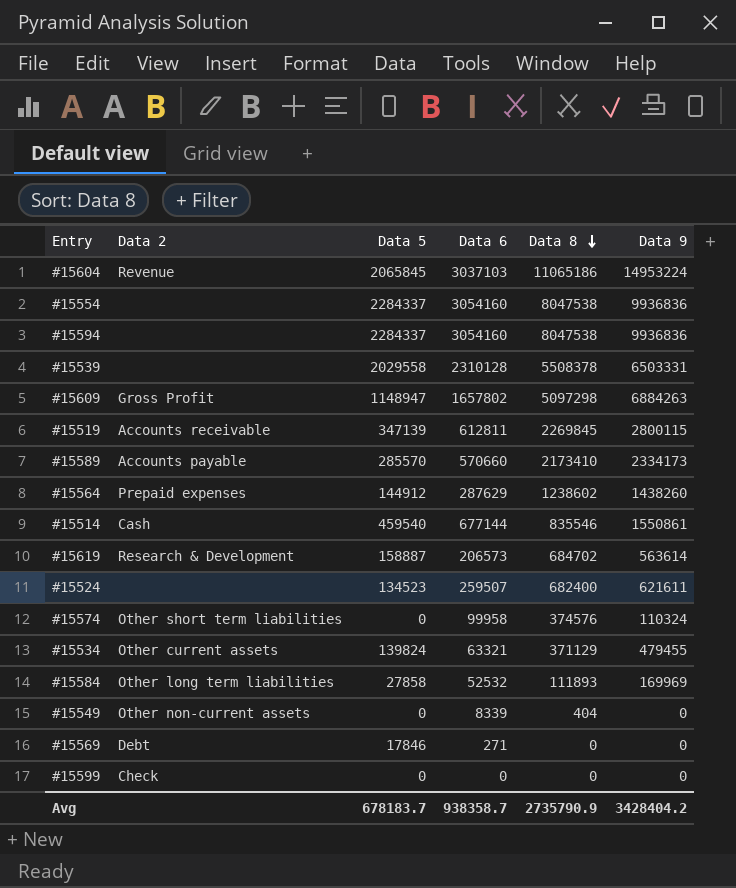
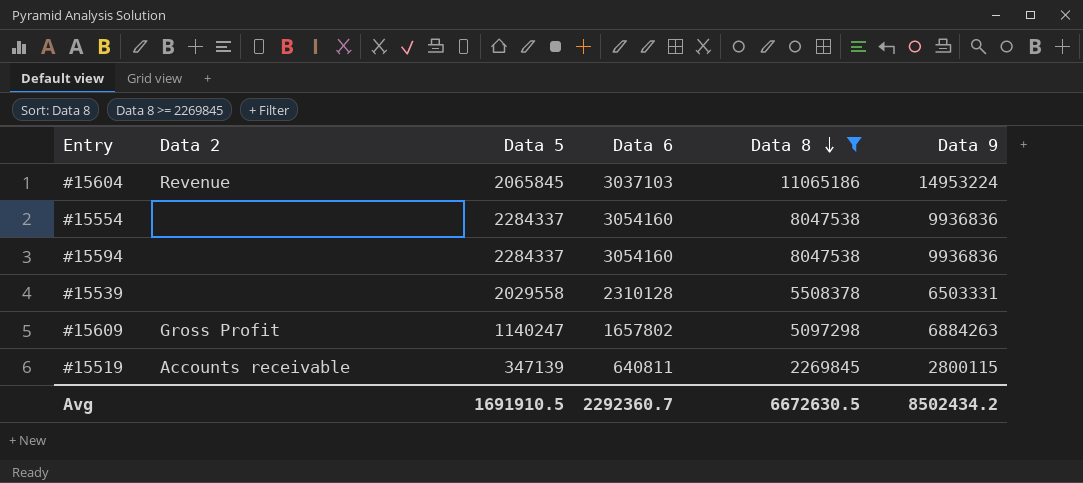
filter: none -> Data 8 >= 2269845
#15609 | Data 5: 1148947 -> 1140247
#15519 | Data 6: 612811 -> 640811
Avg | Data 5: 678183.7 -> 1691910.5
Avg | Data 6: 938358.7 -> 2292360.7
Avg | Data 8: 2735790.9 -> 6672630.5
Avg | Data 9: 3428404.2 -> 8502434.2

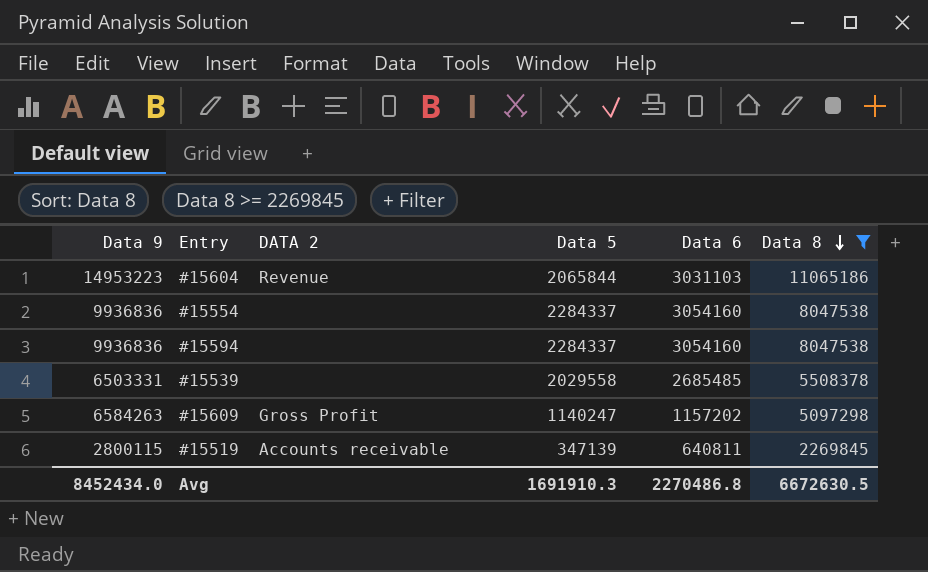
column Data 9 | position: 6 -> 1
column name: Data 2 -> DATA 2
#15604 | Data 9: 14953224 -> 14953223
#15604 | Data 5: 2065845 -> 2065844
#15604 | Data 6: 3037103 -> 3031103
#15539 | Data 6: 2310128 -> 2685485
#15609 | Data 9: 6884263 -> 6584263
#15609 | Data 6: 1657802 -> 1157202
Avg | Data 9: 8502434.2 -> 8452434.0
Avg | Data 5: 1691910.5 -> 1691910.3
Avg | Data 6: 2292360.7 -> 2270486.8

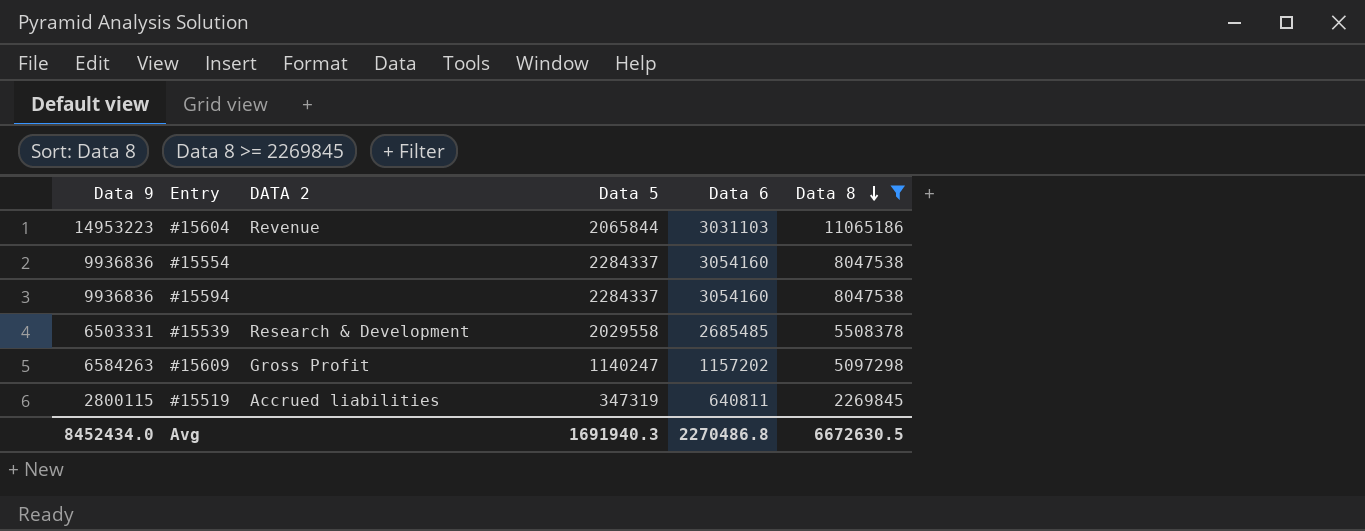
#15539 | DATA 2: none -> Research & Development
#15519 | DATA 2: Accounts receivable -> Accrued liabilities
#15519 | Data 5: 347139 -> 347319
Avg | Data 5: 1691910.3 -> 1691940.3

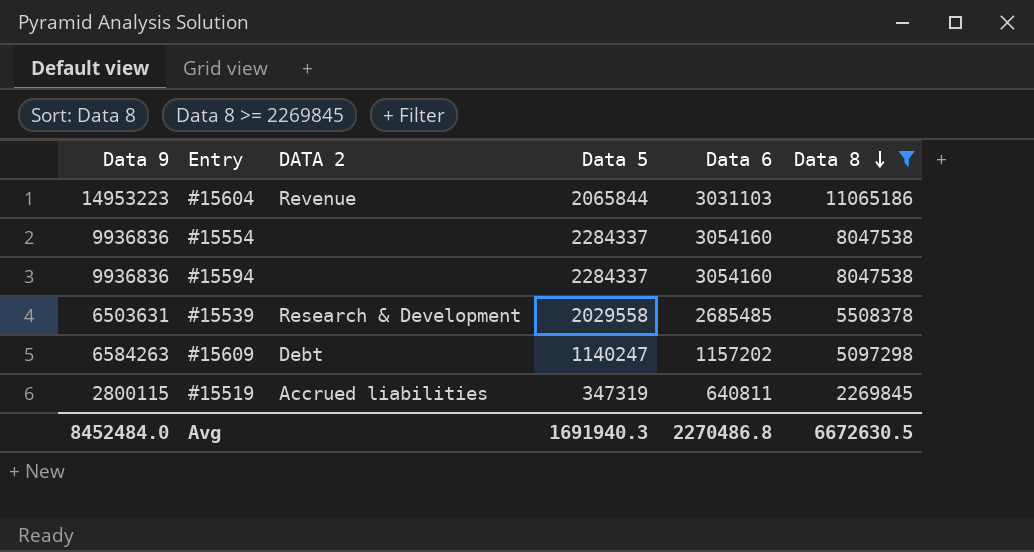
#15539 | Data 9: 6503331 -> 6503631
#15609 | DATA 2: Gross Profit -> Debt
Avg | Data 9: 8452434.0 -> 8452484.0

